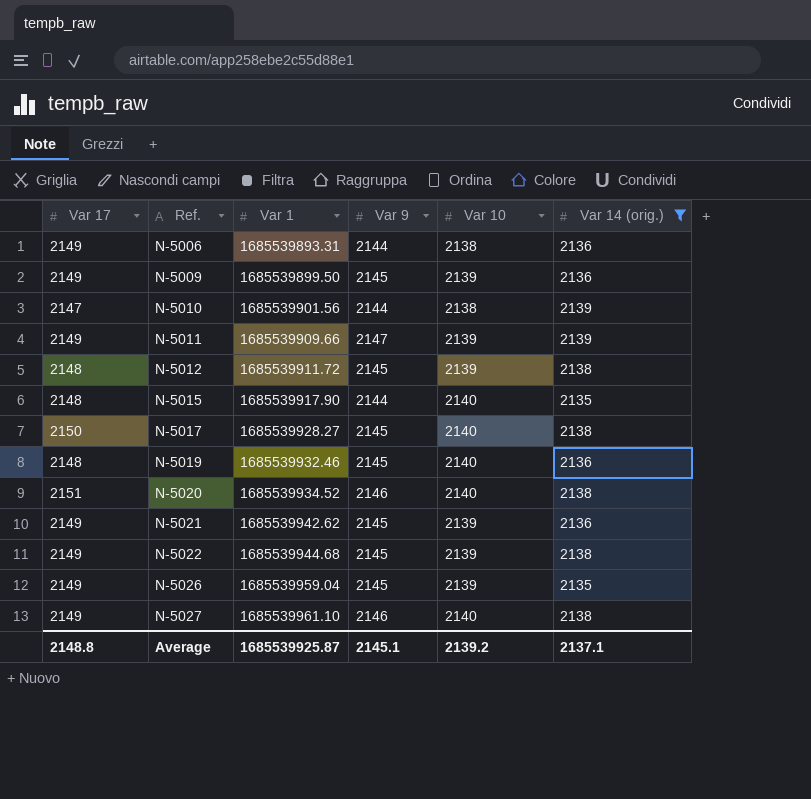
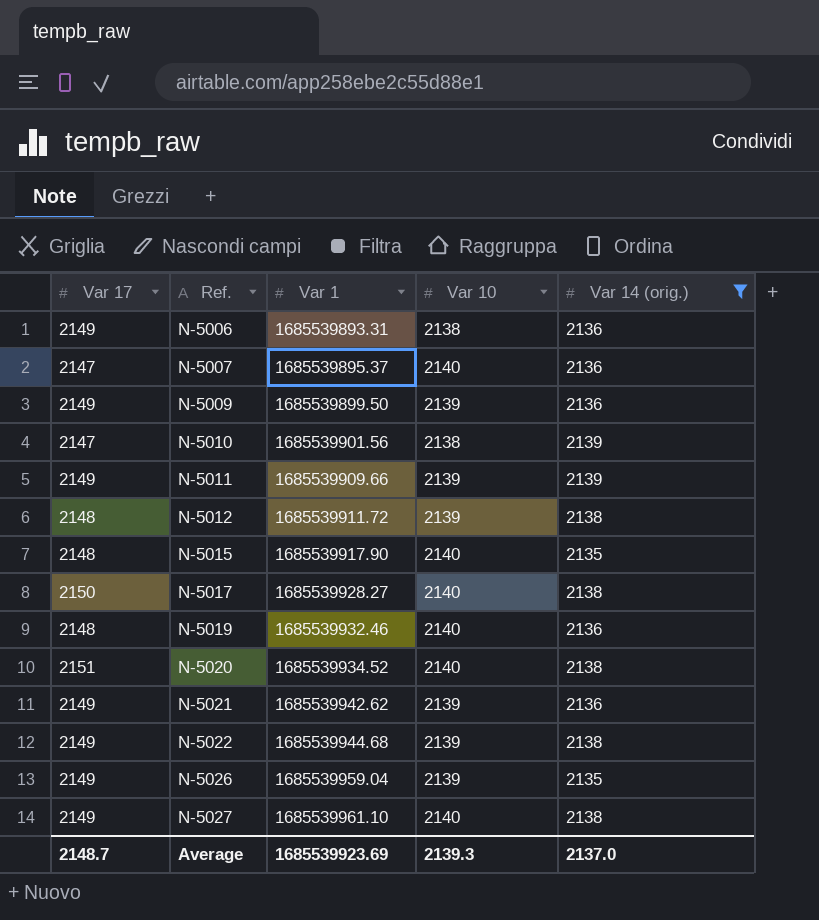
column Var 9 | position: 4 -> none
row N-5007: none -> 2147 | 1685539895.37 | 2140 | 2136
Average | Var 17: 2148.8 -> 2148.7
Average | Var 1: 1685539925.87 -> 1685539923.69
Average | Var 10: 2139.2 -> 2139.3
Average | Var 14 (orig.): 2137.1 -> 2137.0

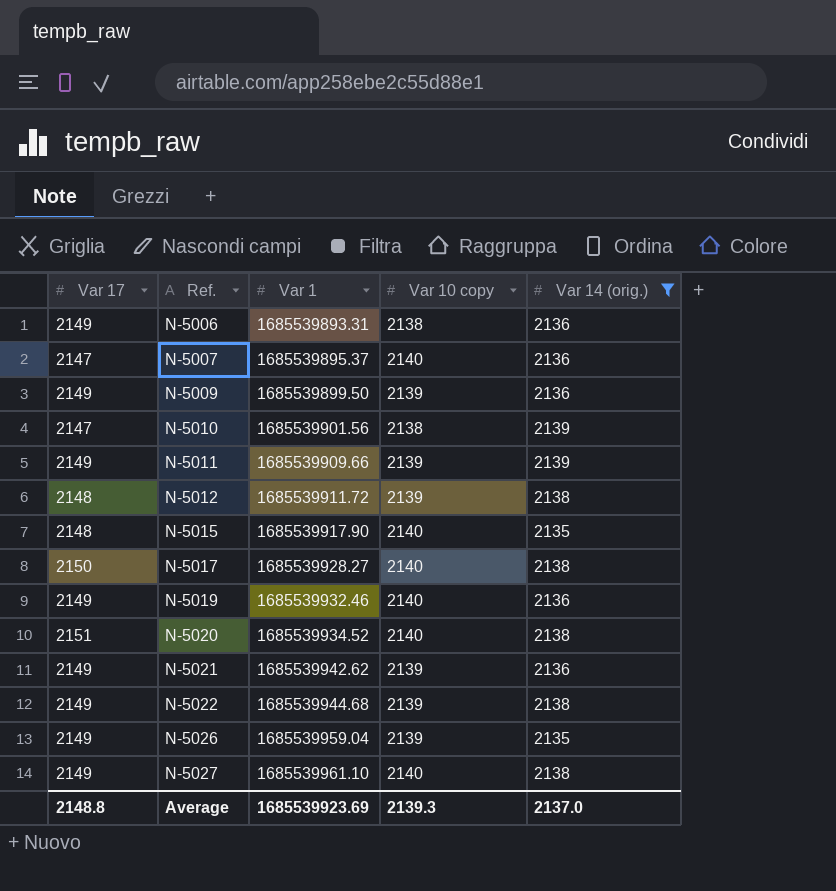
column name: Var 10 -> Var 10 copy
N-5019 | Var 17: 2148 -> 2149
Average | Var 17: 2148.7 -> 2148.8

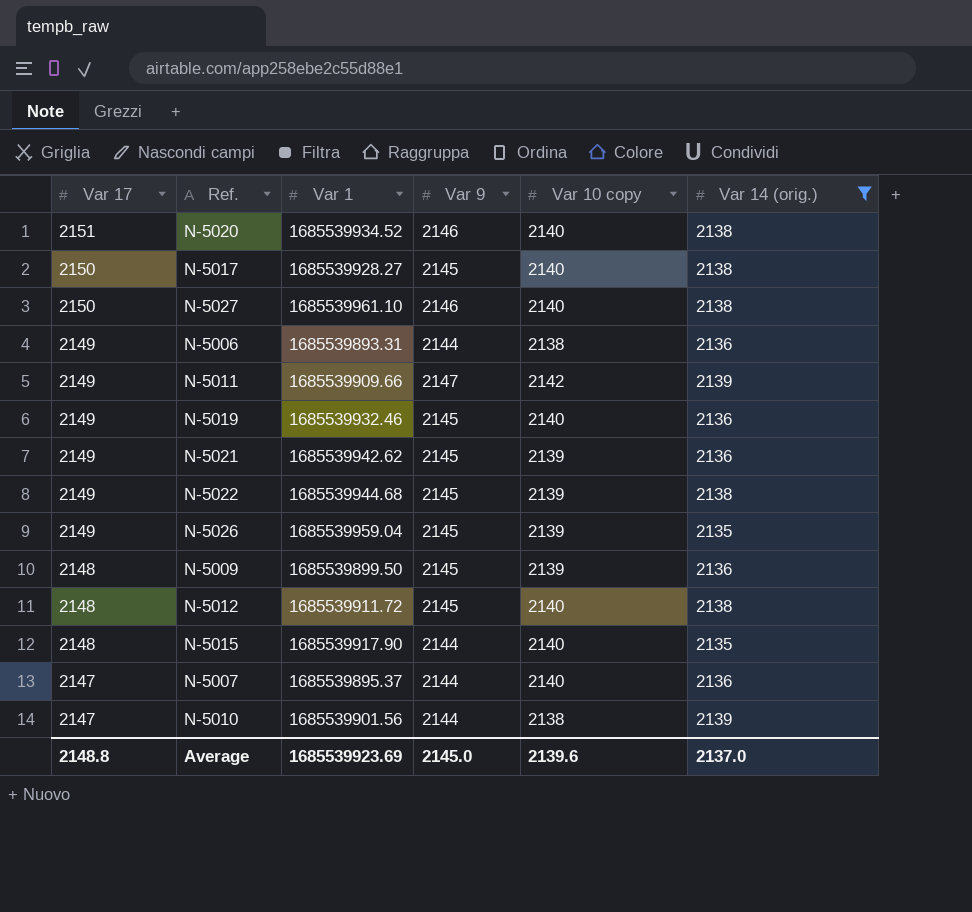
row order: Ref. ascending -> Var 17 descending
column Var 9 | position: none -> 4
N-5027 | Var 17: 2149 -> 2150
N-5011 | Var 10 copy: 2139 -> 2142
N-5009 | Var 17: 2149 -> 2148
N-5012 | Var 10 copy: 2139 -> 2140
Average | Var 10 copy: 2139.3 -> 2139.6

